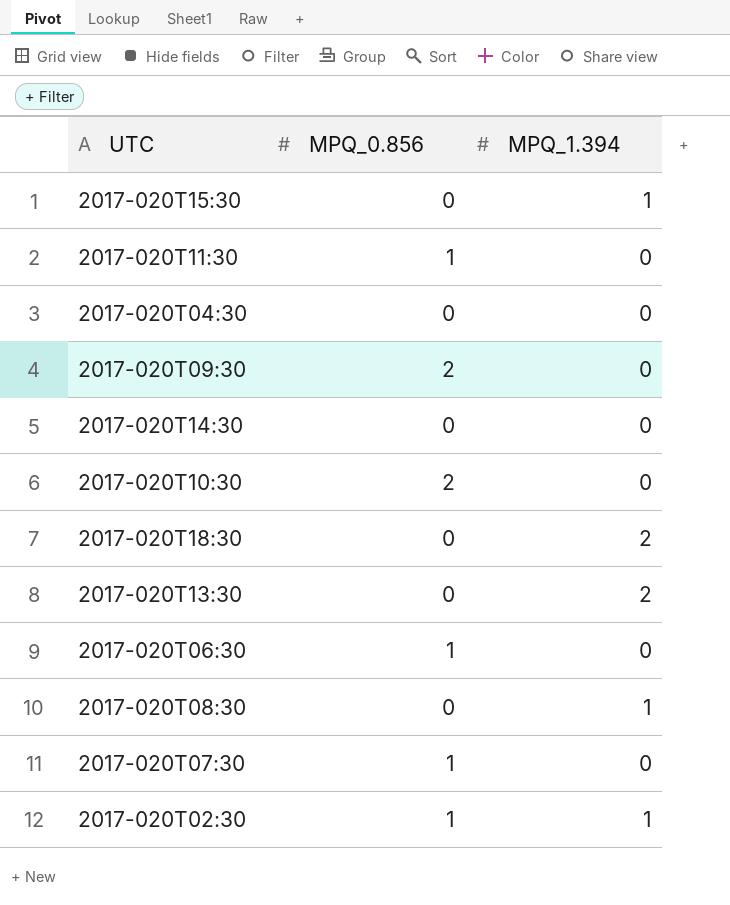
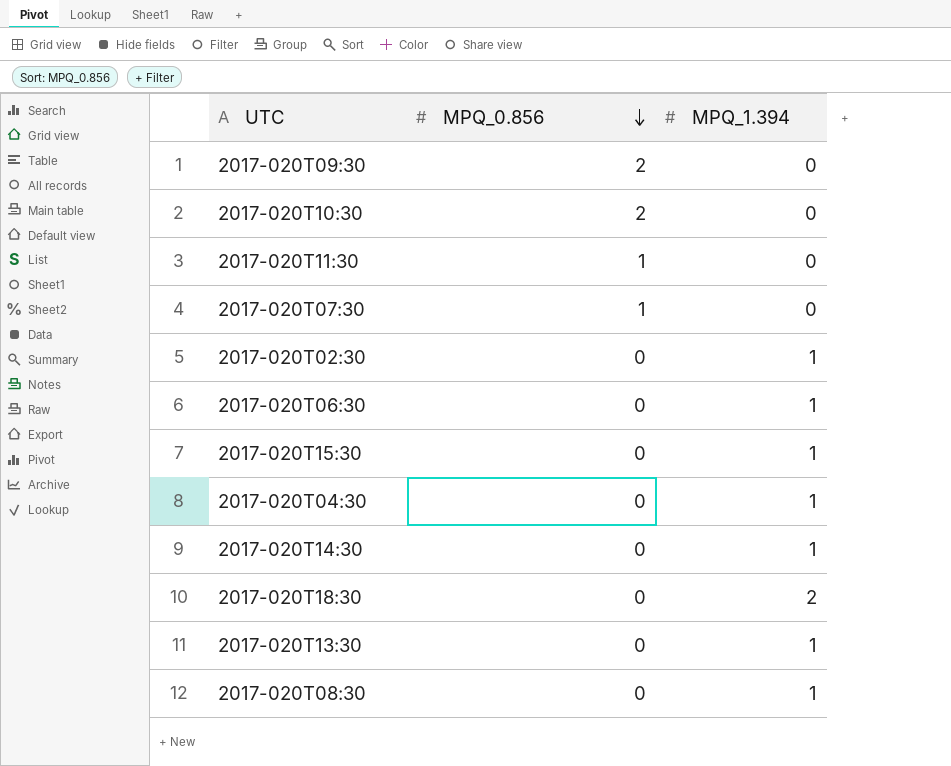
row order: none -> MPQ_0.856 descending
2017-020T02:30 | MPQ_0.856: 1 -> 0
2017-020T06:30 | MPQ_0.856: 1 -> 0
2017-020T06:30 | MPQ_1.394: 0 -> 1
2017-020T04:30 | MPQ_1.394: 0 -> 1
2017-020T14:30 | MPQ_1.394: 0 -> 1
2017-020T13:30 | MPQ_1.394: 2 -> 1

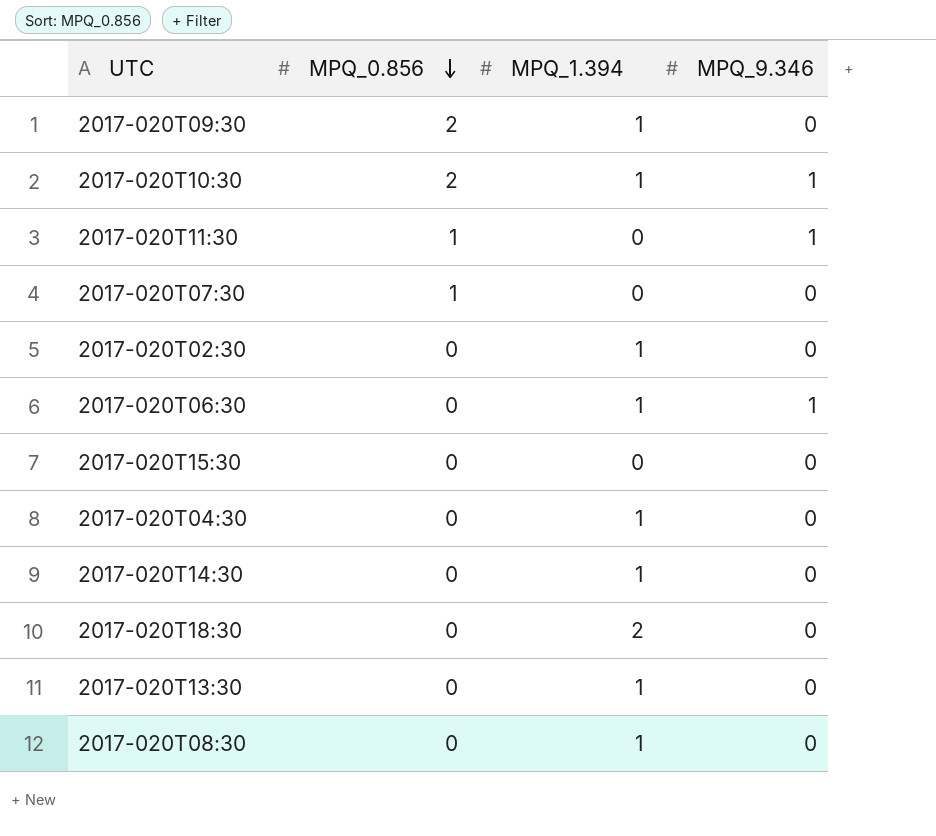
column MPQ_9.346 | position: none -> 4
2017-020T09:30 | MPQ_1.394: 0 -> 1
2017-020T10:30 | MPQ_1.394: 0 -> 1
2017-020T15:30 | MPQ_1.394: 1 -> 0

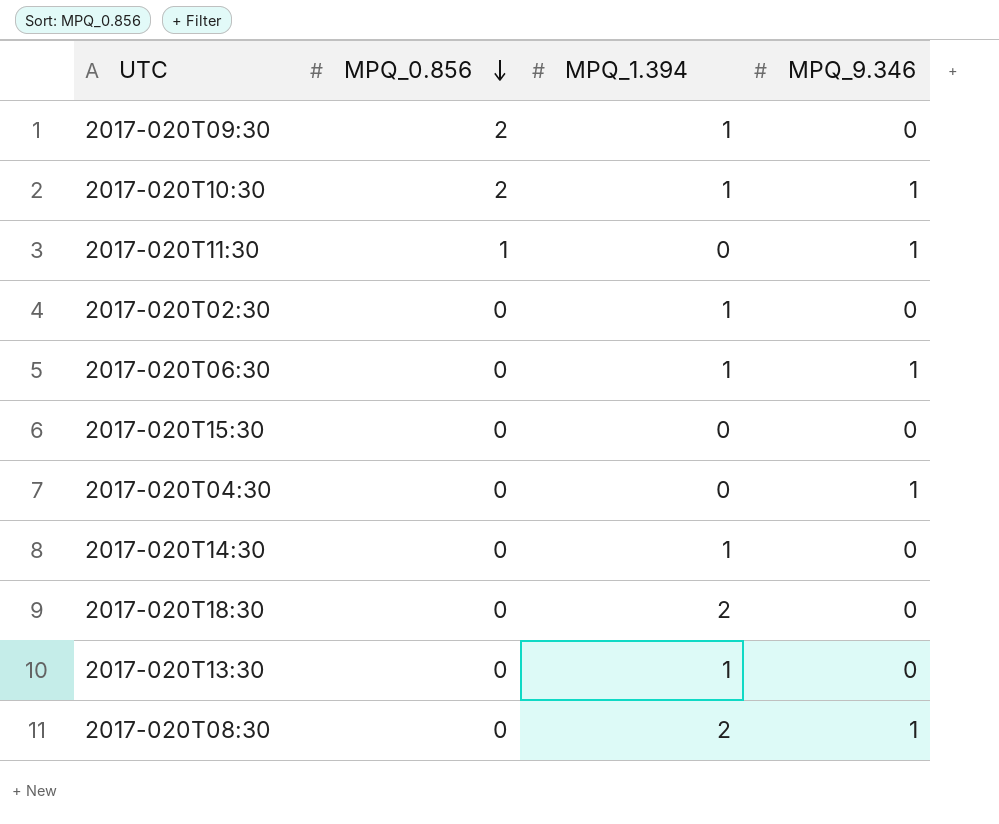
row 2017-020T07:30: 1 | 0 | 0 -> none
2017-020T04:30 | MPQ_1.394: 1 -> 0
2017-020T04:30 | MPQ_9.346: 0 -> 1
2017-020T08:30 | MPQ_1.394: 1 -> 2
2017-020T08:30 | MPQ_9.346: 0 -> 1

